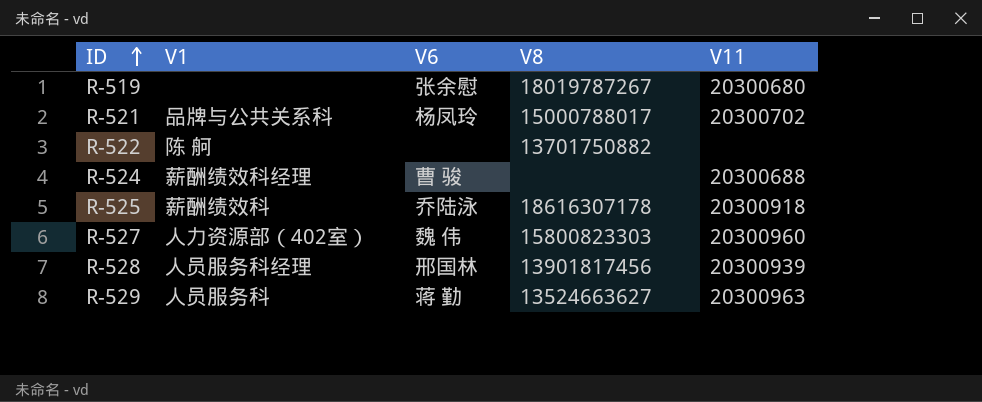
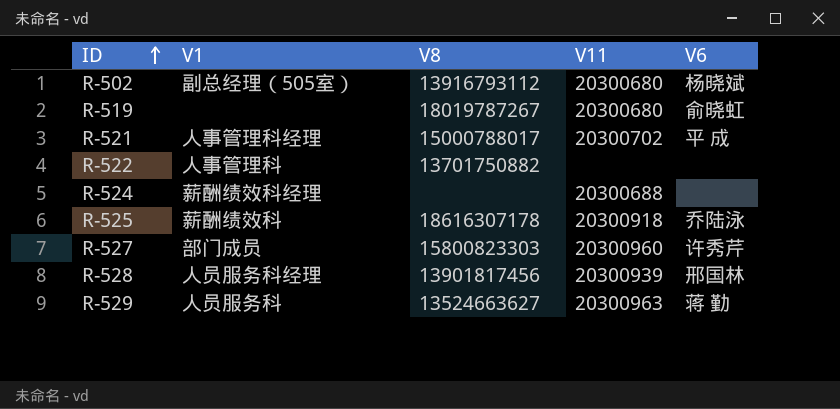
column V6 | position: 3 -> 5
row R-502: none -> 副总经理（505室） | 13916793112 | 20300680 | 杨晓斌
R-519 | V6: 张余慰 -> 俞晓虹
R-521 | V1: 品牌与公共关系科 -> 人事管理科经理
R-521 | V6: 杨凤玲 -> 平 成
R-522 | V1: 陈 舸 -> 人事管理科
R-524 | V6: 曹 骏 -> none
R-527 | V1: 人力资源部（402室） -> 部门成员
R-527 | V6: 魏 伟 -> 许秀芹

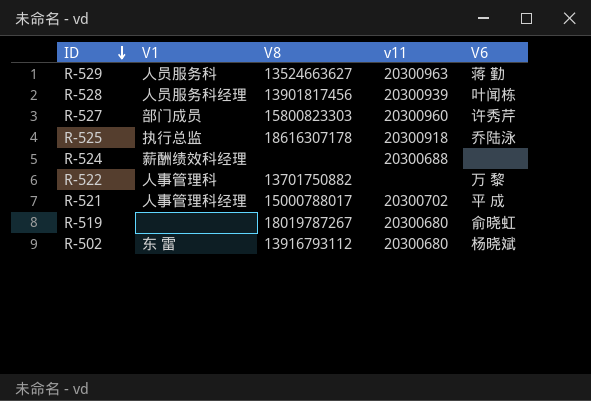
row order: ID ascending -> ID descending
column name: V11 -> v11
R-528 | V6: 邢国林 -> 叶闻栋
R-525 | V1: 薪酬绩效科 -> 执行总监
R-522 | V6: none -> 万 黎
R-502 | V1: 副总经理（505室） -> 东 雷

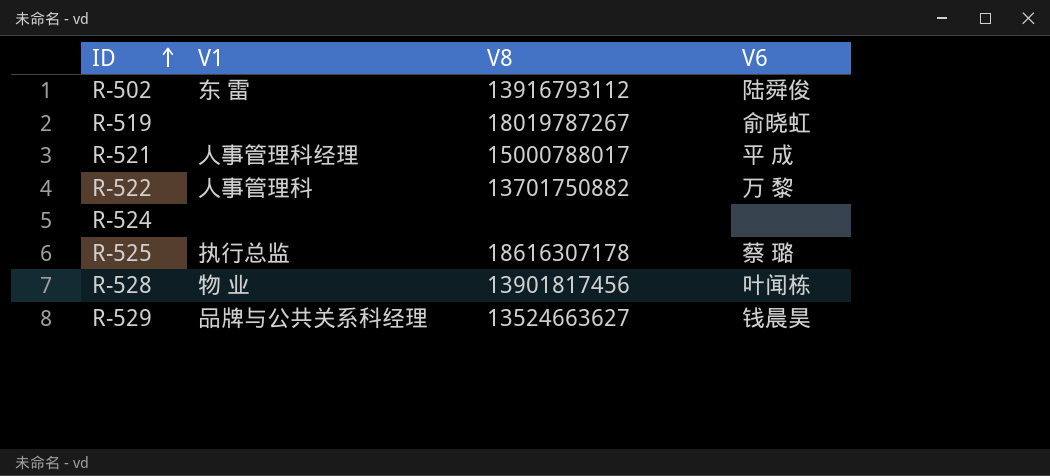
row order: ID descending -> ID ascending
column v11 | position: 4 -> none
row R-527: 部门成员 | 15800823303 | 20300960 | 许秀芹 -> none
R-502 | V6: 杨晓斌 -> 陆舜俊
R-524 | V1: 薪酬绩效科经理 -> none
R-525 | V6: 乔陆泳 -> 蔡 璐
R-528 | V1: 人员服务科经理 -> 物 业
R-529 | V1: 人员服务科 -> 品牌与公共关系科经理
R-529 | V6: 蒋 勤 -> 钱晨昊

